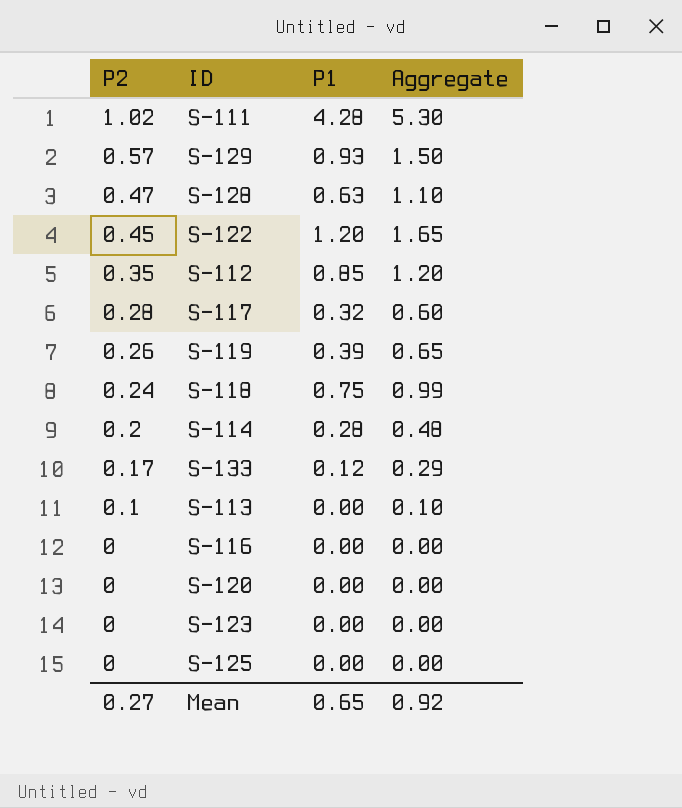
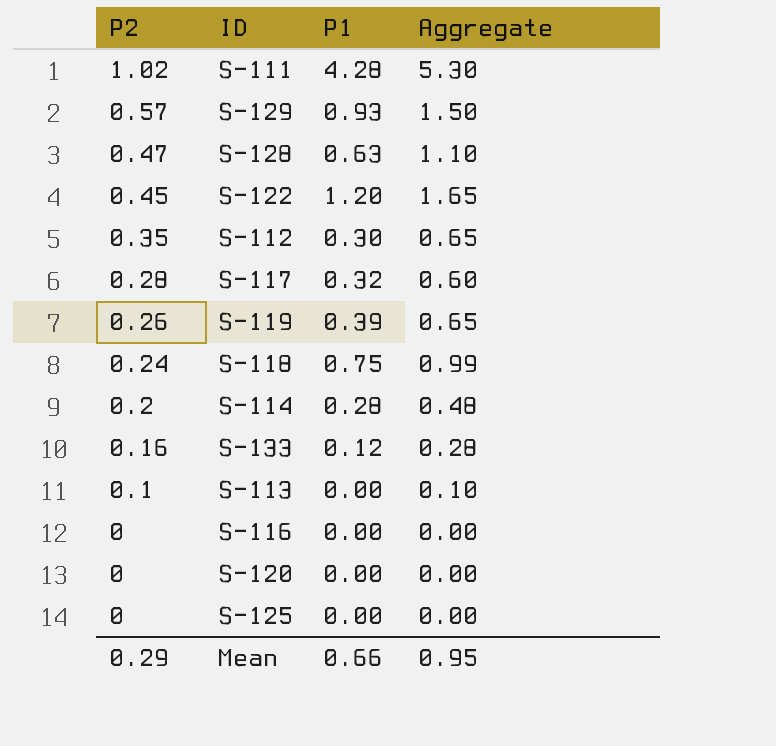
row S-123: 0 | 0.00 | 0.00 -> none
S-112 | P1: 0.85 -> 0.30
S-112 | Aggregate: 1.20 -> 0.65
S-133 | P2: 0.17 -> 0.16
S-133 | Aggregate: 0.29 -> 0.28
Mean | P2: 0.27 -> 0.29
Mean | P1: 0.65 -> 0.66
Mean | Aggregate: 0.92 -> 0.95

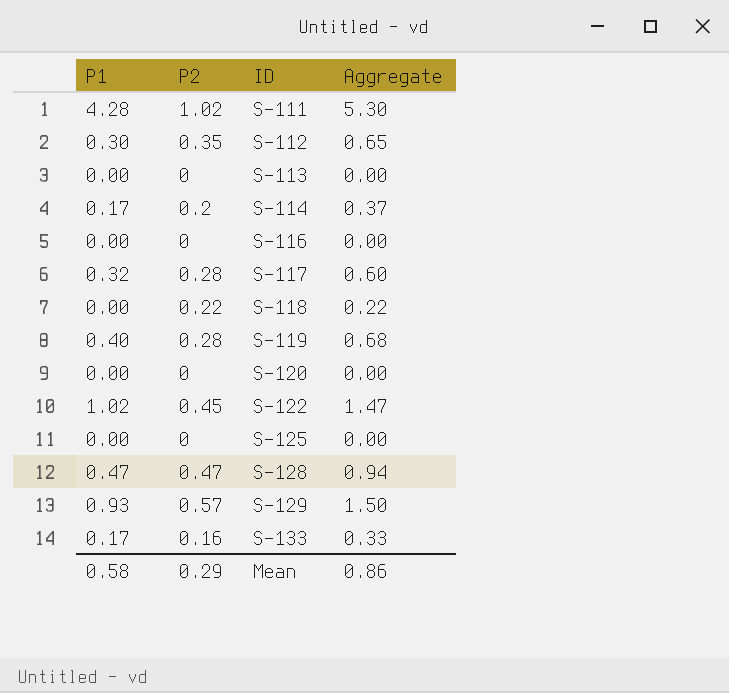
row order: P2 descending -> ID ascending
column P1 | position: 3 -> 1
S-113 | P2: 0.1 -> 0
S-113 | Aggregate: 0.10 -> 0.00
S-114 | P1: 0.28 -> 0.17
S-114 | Aggregate: 0.48 -> 0.37
S-118 | P1: 0.75 -> 0.00
S-118 | P2: 0.24 -> 0.22
S-118 | Aggregate: 0.99 -> 0.22
S-119 | P1: 0.39 -> 0.40
S-119 | P2: 0.26 -> 0.28
S-119 | Aggregate: 0.65 -> 0.68
S-122 | P1: 1.20 -> 1.02
S-122 | Aggregate: 1.65 -> 1.47
S-128 | P1: 0.63 -> 0.47
S-128 | Aggregate: 1.10 -> 0.94
S-133 | P1: 0.12 -> 0.17
S-133 | Aggregate: 0.28 -> 0.33
Mean | P1: 0.66 -> 0.58
Mean | Aggregate: 0.95 -> 0.86

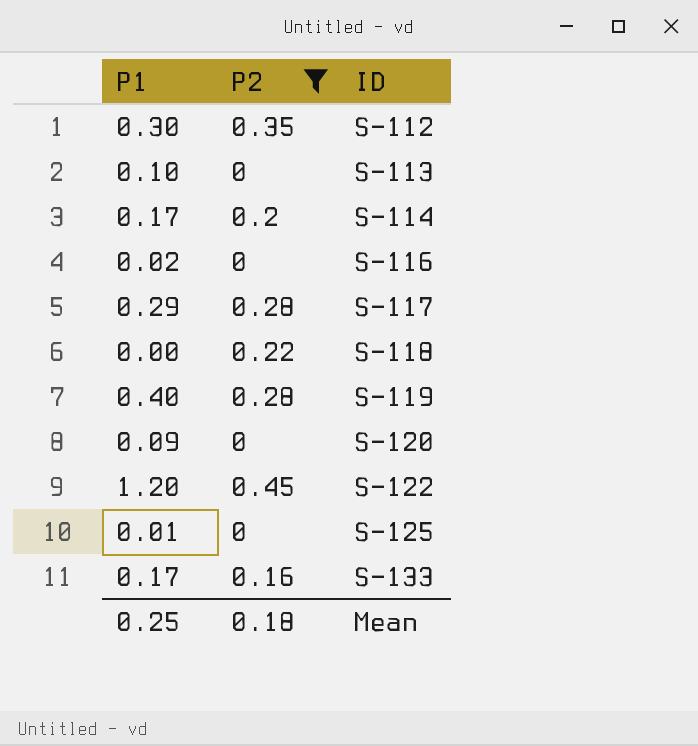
filter: none -> P2 <= 0.45
column Aggregate | formula: [P1] + [P2] -> none
S-113 | P1: 0.00 -> 0.10
S-116 | P1: 0.00 -> 0.02
S-117 | P1: 0.32 -> 0.29
S-120 | P1: 0.00 -> 0.09
S-122 | P1: 1.02 -> 1.20
S-125 | P1: 0.00 -> 0.01
Mean | P1: 0.58 -> 0.25
Mean | P2: 0.29 -> 0.18

